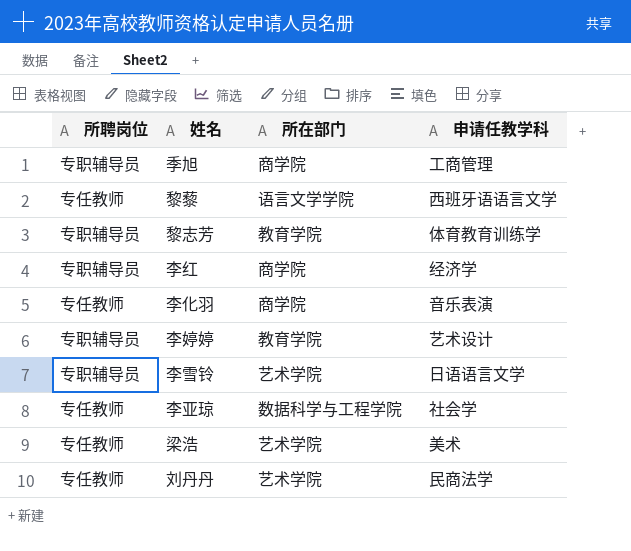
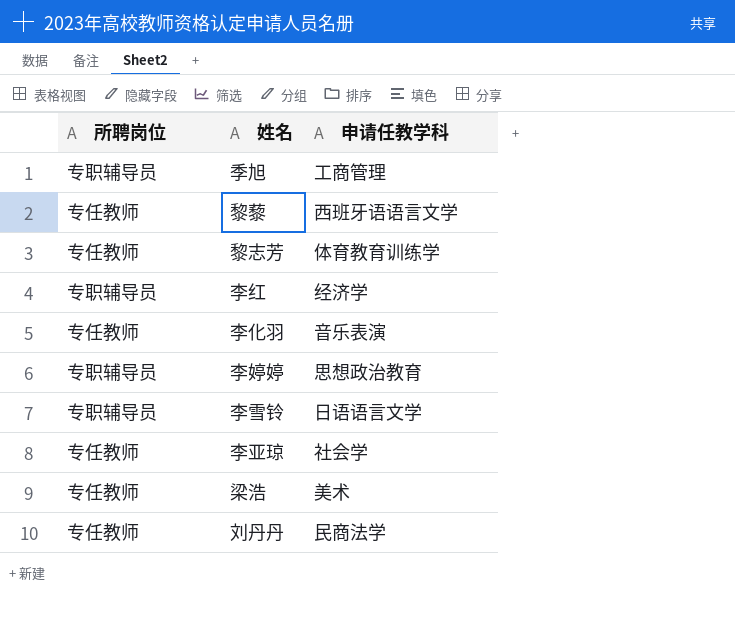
column 所在部门 | position: 3 -> none
黎志芳 | 所聘岗位: 专职辅导员 -> 专任教师
李婷婷 | 申请任教学科: 艺术设计 -> 思想政治教育

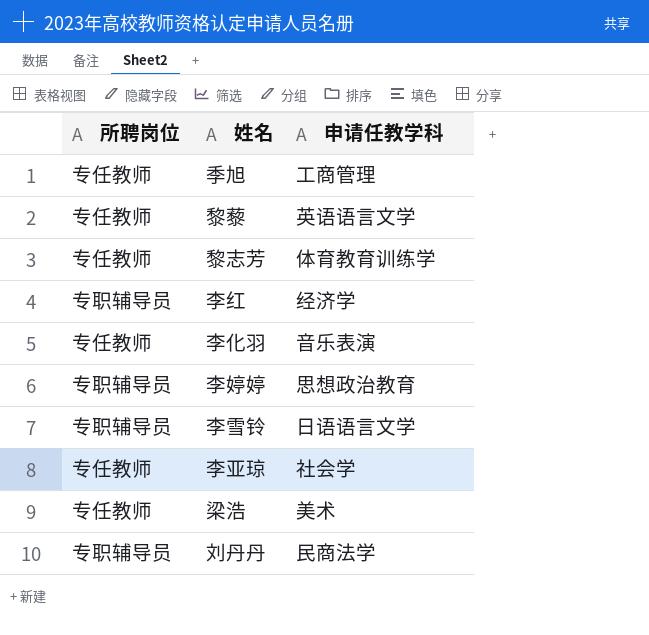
季旭 | 所聘岗位: 专职辅导员 -> 专任教师
黎藜 | 申请任教学科: 西班牙语语言文学 -> 英语语言文学
刘丹丹 | 所聘岗位: 专任教师 -> 专职辅导员

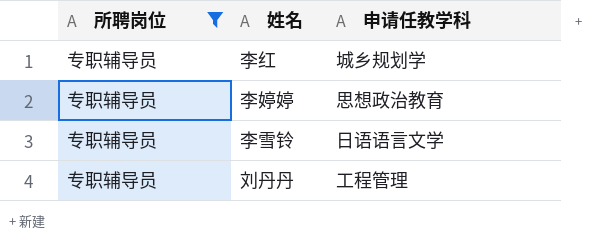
filter: none -> 所聘岗位 = 专职辅导员
李红 | 申请任教学科: 经济学 -> 城乡规划学
刘丹丹 | 申请任教学科: 民商法学 -> 工程管理

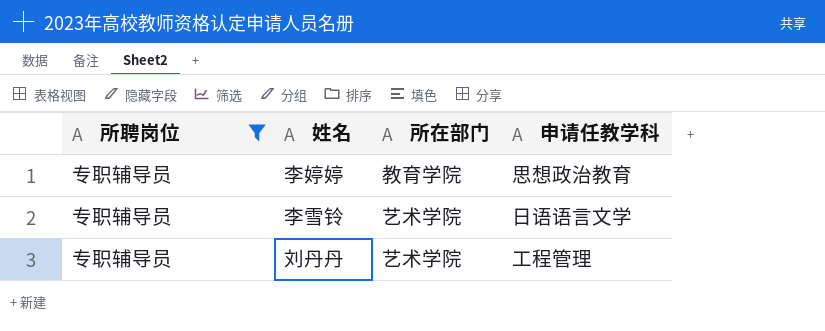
column 所在部门 | position: none -> 3
row 李红: 专职辅导员 | 城乡规划学 -> none

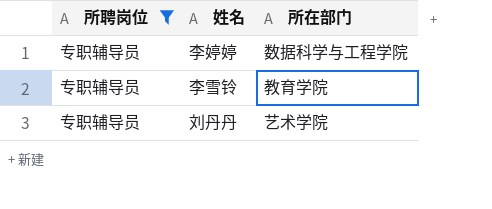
column 申请任教学科 | position: 4 -> none
李婷婷 | 所在部门: 教育学院 -> 数据科学与工程学院
李雪铃 | 所在部门: 艺术学院 -> 教育学院

